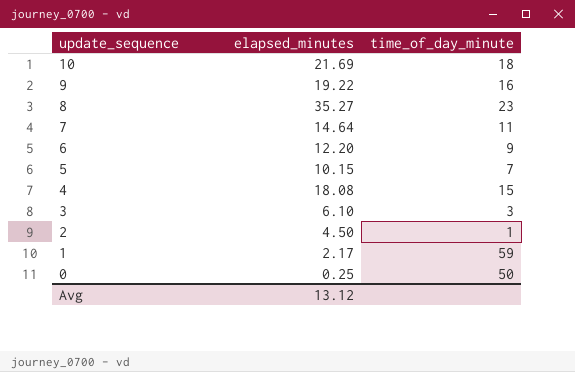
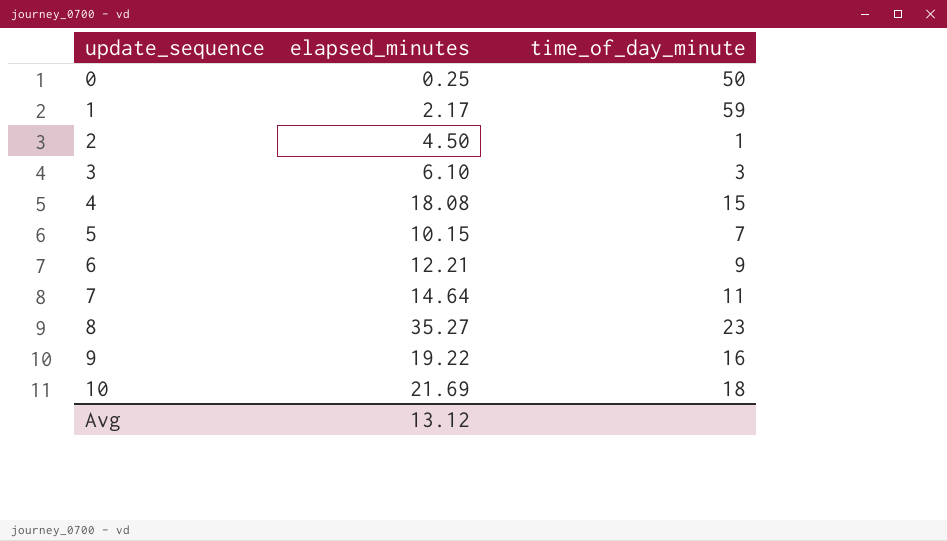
row order: update_sequence descending -> update_sequence ascending
6 | elapsed_minutes: 12.20 -> 12.21

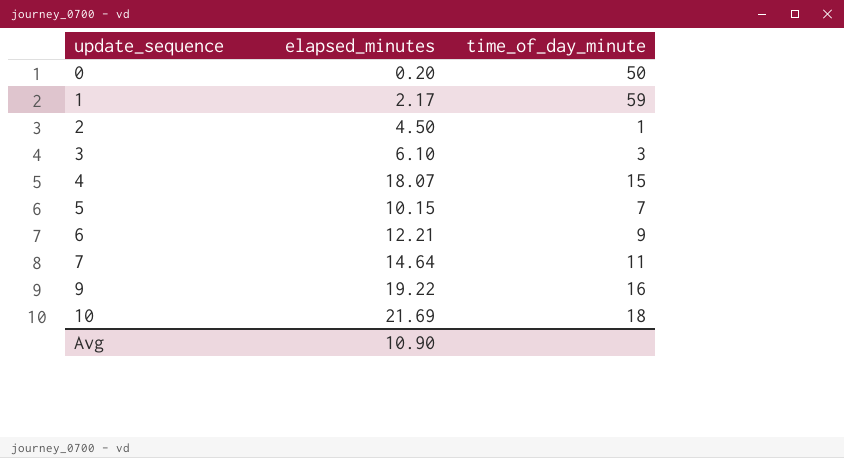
row 8: 35.27 | 23 -> none
0 | elapsed_minutes: 0.25 -> 0.20
4 | elapsed_minutes: 18.08 -> 18.07
Avg | elapsed_minutes: 13.12 -> 10.90

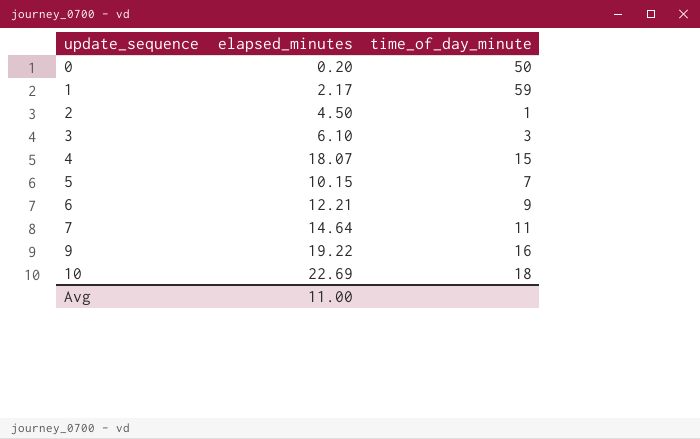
10 | elapsed_minutes: 21.69 -> 22.69
Avg | elapsed_minutes: 10.90 -> 11.00

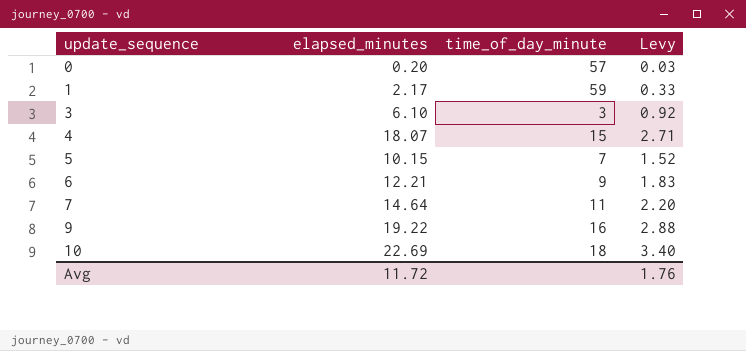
column Levy | formula: none -> [elapsed_minutes] * 0.15
row 2: 4.50 | 1 -> none
0 | time_of_day_minute: 50 -> 57
Avg | elapsed_minutes: 11.00 -> 11.72

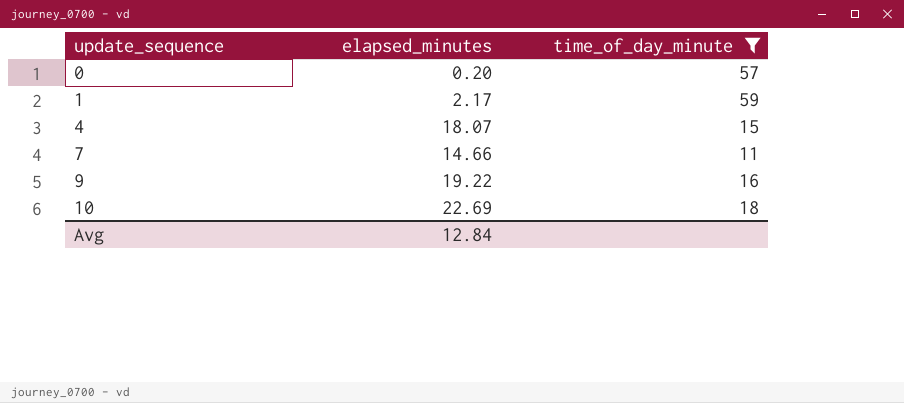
filter: none -> time_of_day_minute >= 11
column Levy | formula: [elapsed_minutes] * 0.15 -> none
7 | elapsed_minutes: 14.64 -> 14.66
Avg | elapsed_minutes: 11.72 -> 12.84

